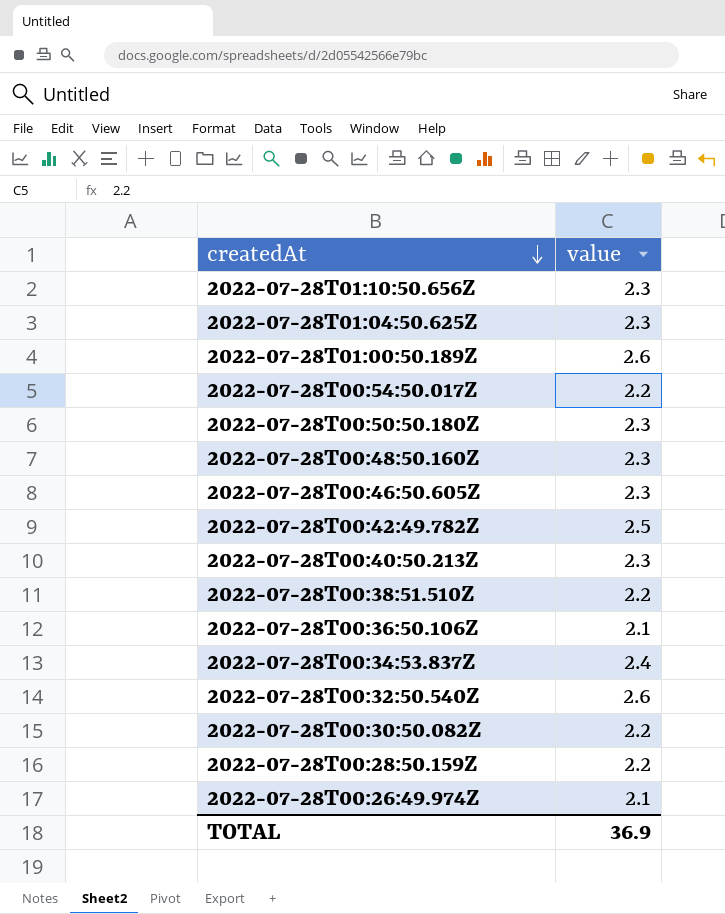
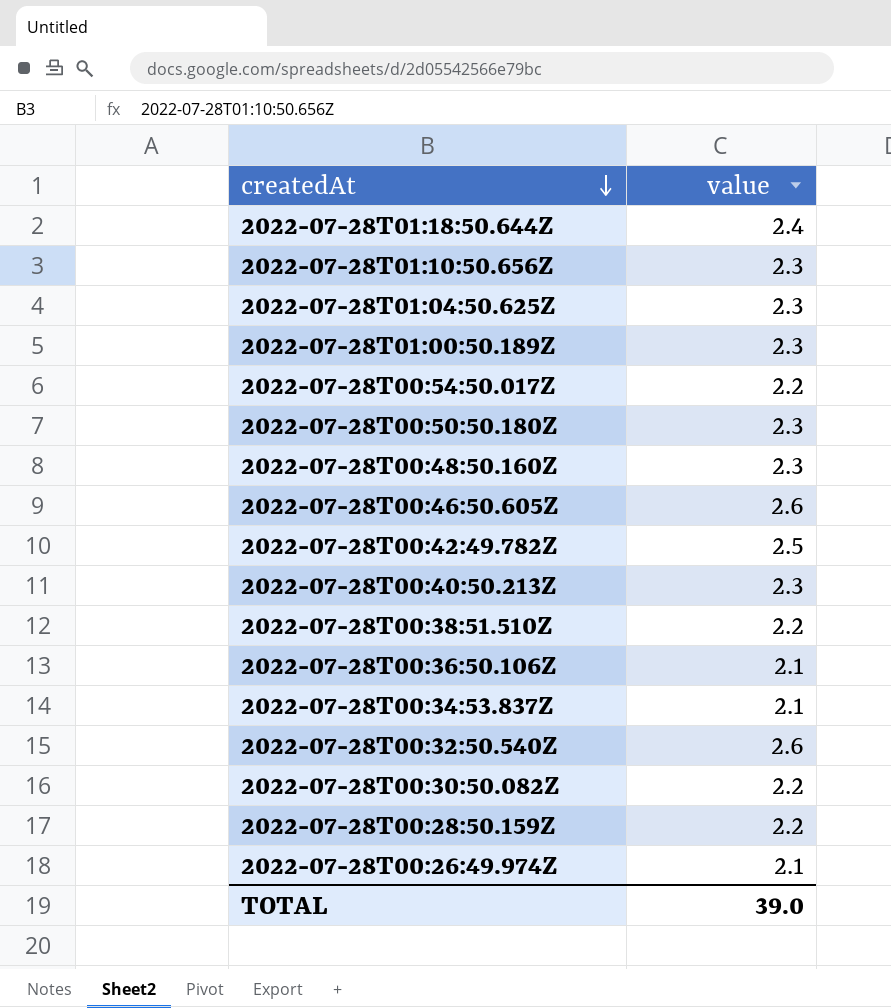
row 2022-07-28T01:18:50.644Z: none -> 2.4
2022-07-28T01:00:50.189Z | value: 2.6 -> 2.3
2022-07-28T00:46:50.605Z | value: 2.3 -> 2.6
2022-07-28T00:34:53.837Z | value: 2.4 -> 2.1
TOTAL | value: 36.9 -> 39.0

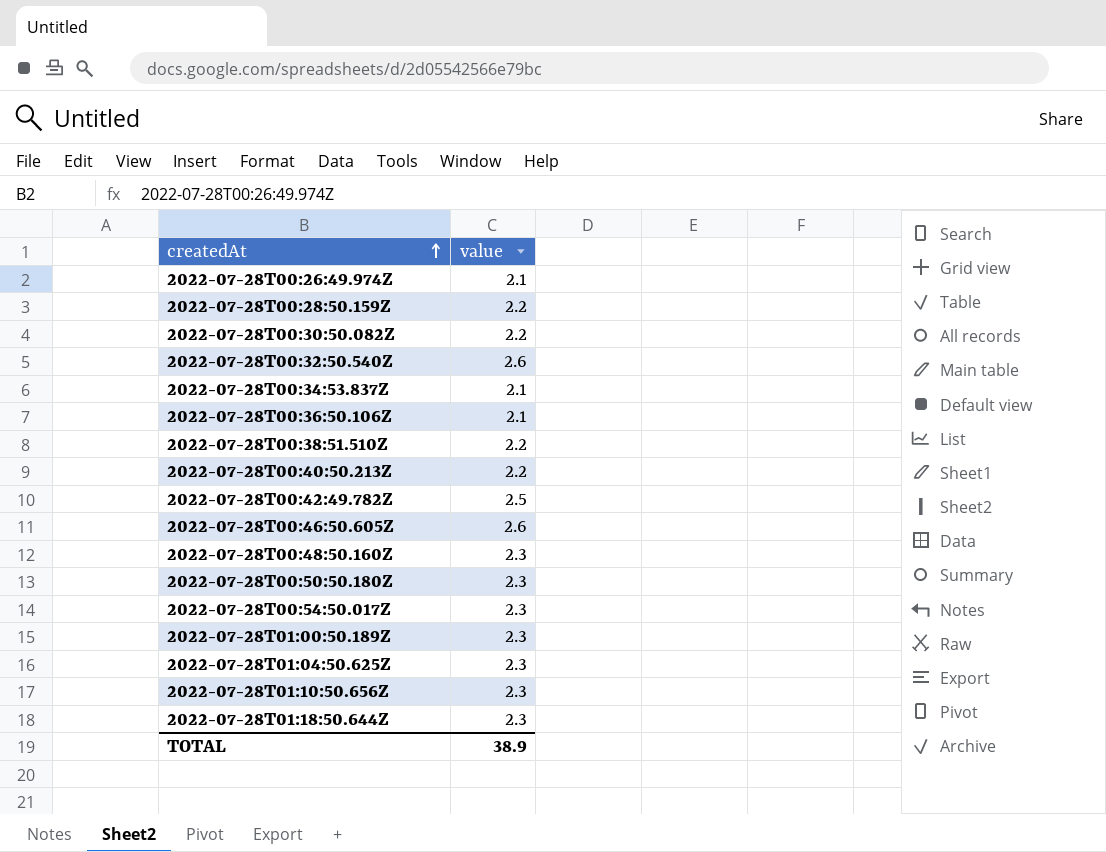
row order: createdAt descending -> createdAt ascending
2022-07-28T00:40:50.213Z | value: 2.3 -> 2.2
2022-07-28T00:54:50.017Z | value: 2.2 -> 2.3
2022-07-28T01:18:50.644Z | value: 2.4 -> 2.3
TOTAL | value: 39.0 -> 38.9

